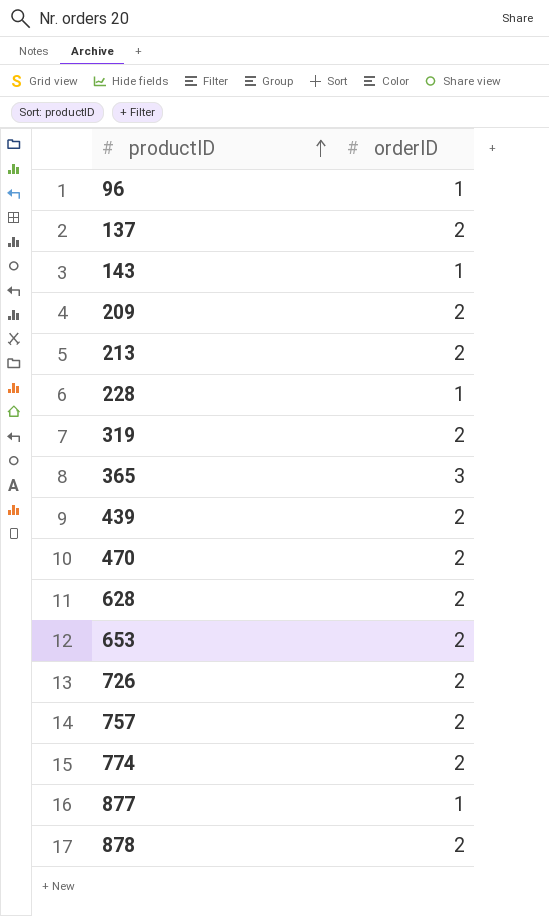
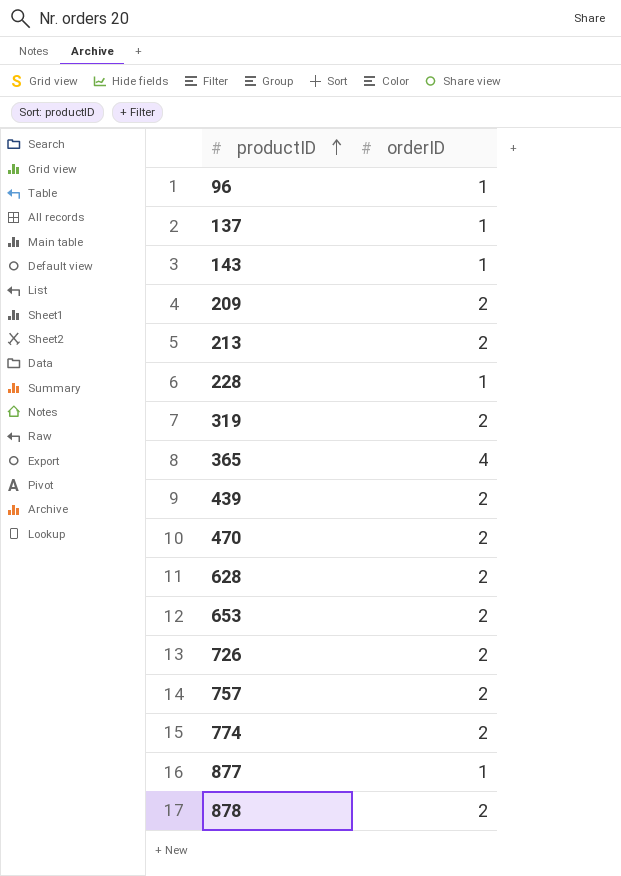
137 | orderID: 2 -> 1
365 | orderID: 3 -> 4

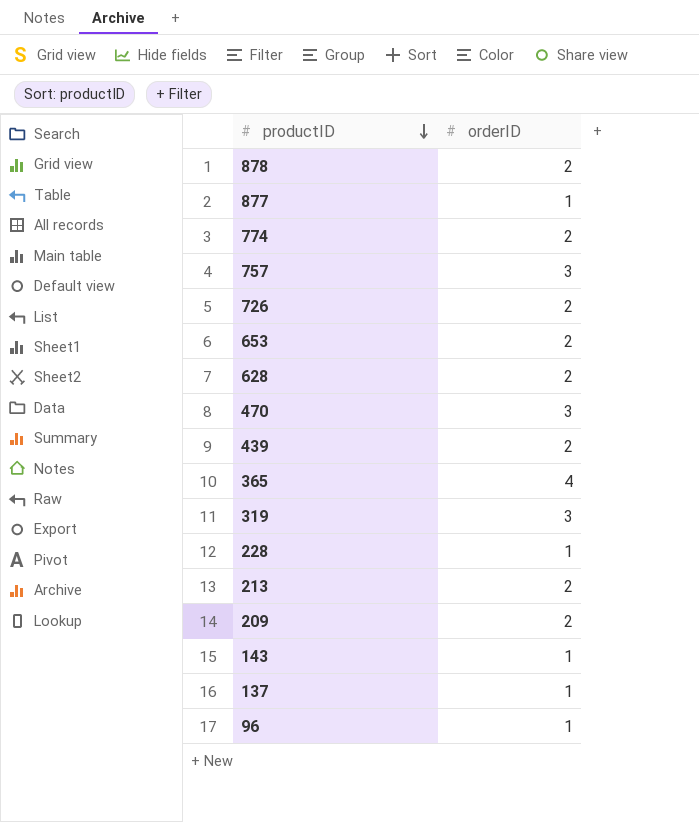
row order: productID ascending -> productID descending
757 | orderID: 2 -> 3
470 | orderID: 2 -> 3
319 | orderID: 2 -> 3

